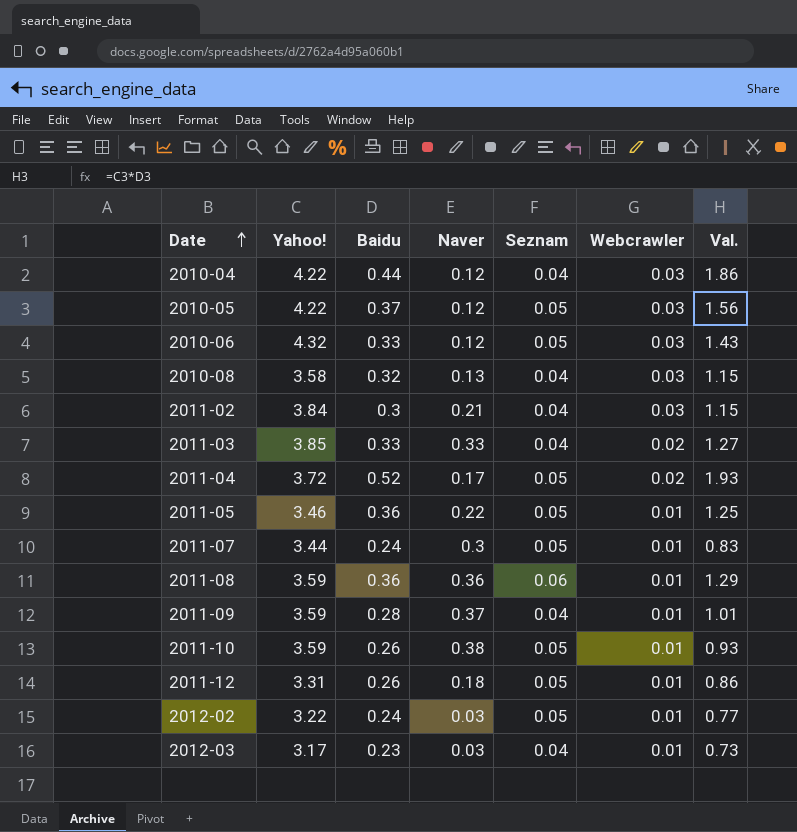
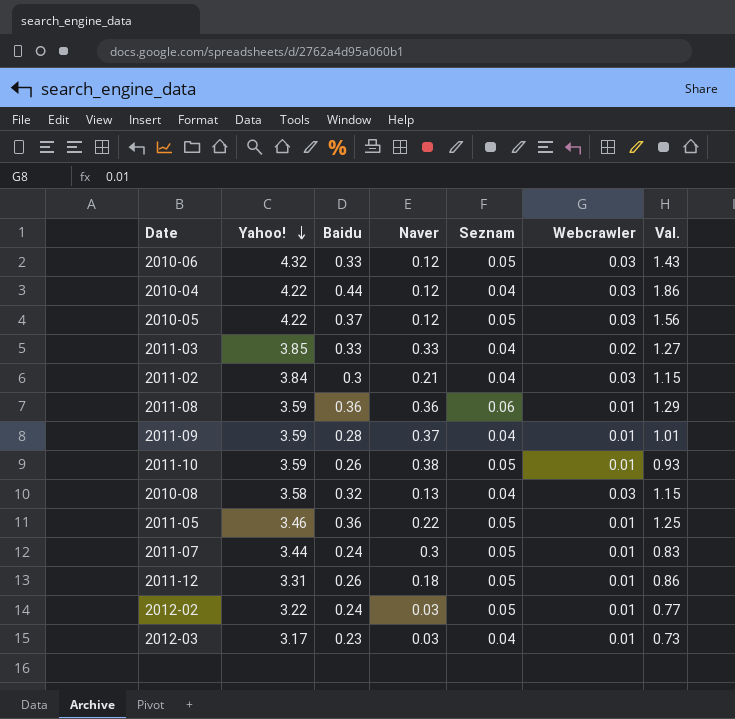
row order: Date ascending -> Yahoo! descending
row 2011-04: 3.72 | 0.52 | 0.17 | 0.05 | 0.02 | 1.93 -> none

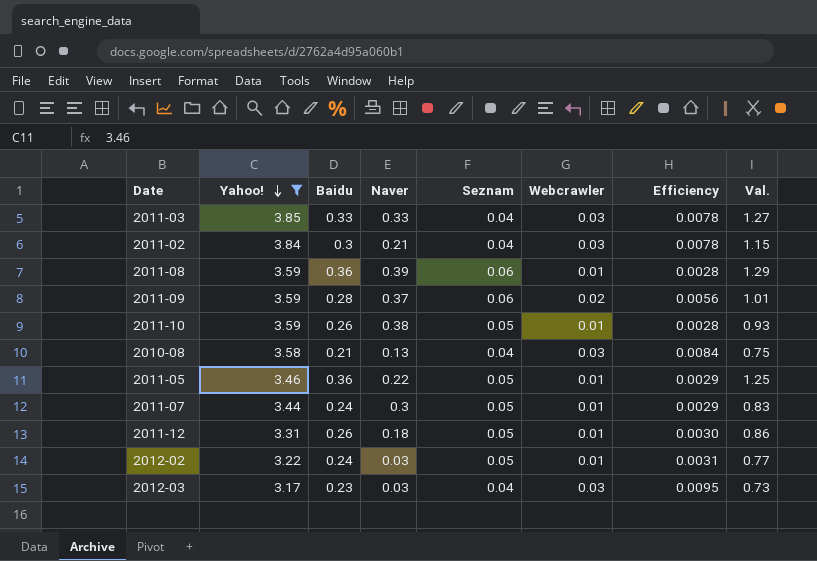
filter: none -> Yahoo! <= 3.85
column Efficiency | formula: none -> [Webcrawler] / [Yahoo!]
2011-03 | Webcrawler: 0.02 -> 0.03
2011-08 | Naver: 0.36 -> 0.39
2011-09 | Seznam: 0.04 -> 0.06
2011-09 | Webcrawler: 0.01 -> 0.02
2010-08 | Baidu: 0.32 -> 0.21
2010-08 | Val.: 1.15 -> 0.75
2012-03 | Webcrawler: 0.01 -> 0.03

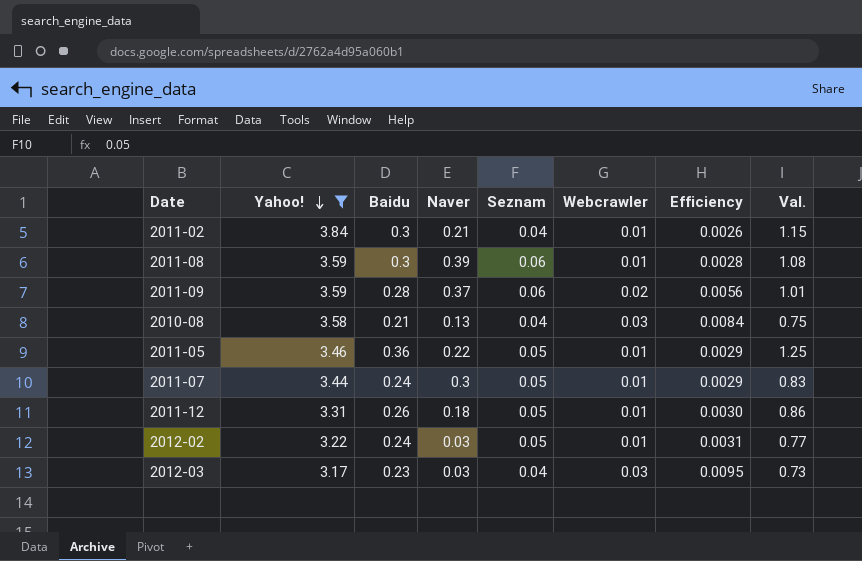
row 2011-03: 3.85 | 0.33 | 0.33 | 0.04 | 0.03 | 0.0078 | 1.27 -> none
row 2011-10: 3.59 | 0.26 | 0.38 | 0.05 | 0.01 | 0.0028 | 0.93 -> none
2011-02 | Webcrawler: 0.03 -> 0.01
2011-02 | Efficiency: 0.0078 -> 0.0026
2011-08 | Baidu: 0.36 -> 0.3
2011-08 | Val.: 1.29 -> 1.08

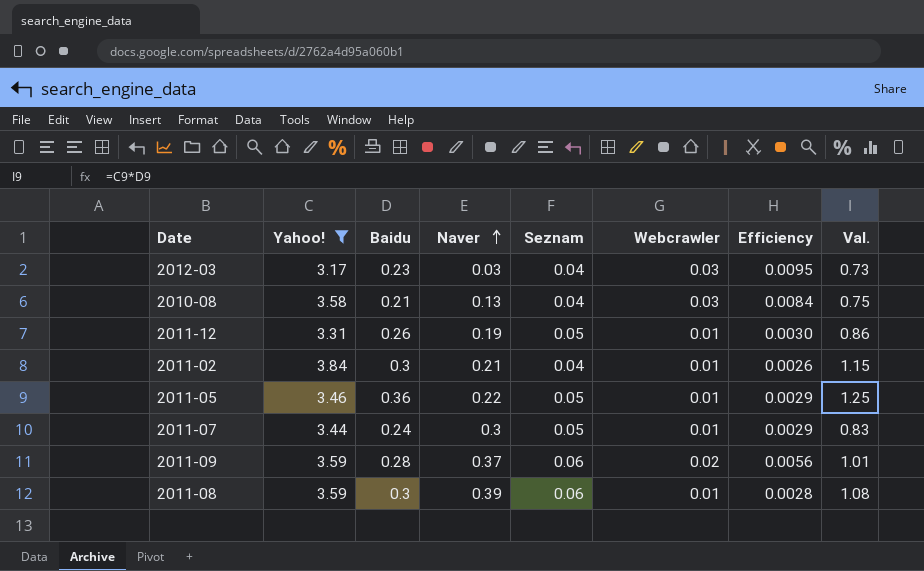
row order: Yahoo! descending -> Naver ascending
row 2012-02: 3.22 | 0.24 | 0.03 | 0.05 | 0.01 | 0.0031 | 0.77 -> none
2011-12 | Naver: 0.18 -> 0.19

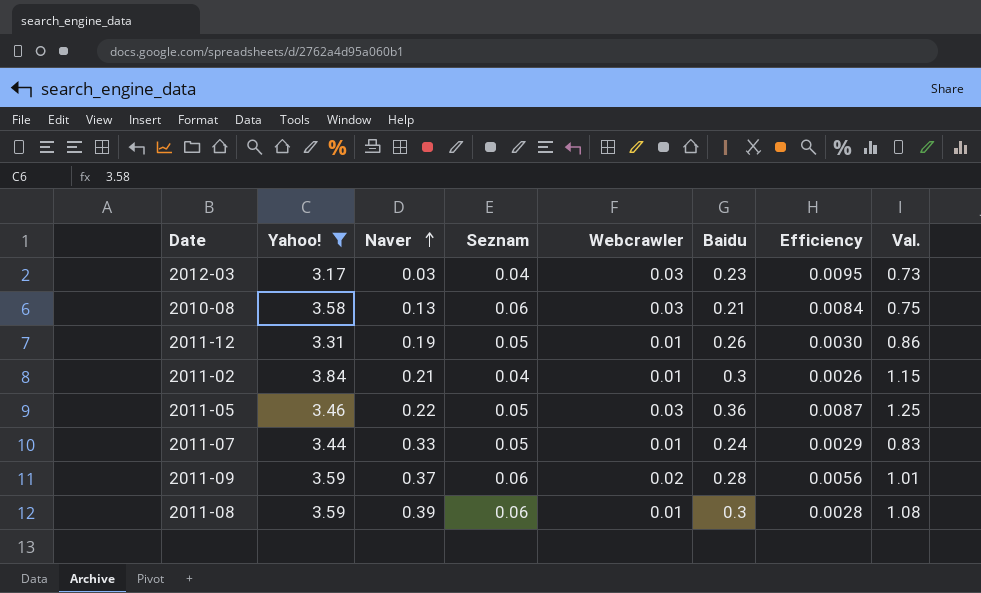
column Baidu | position: 3 -> 6
2010-08 | Seznam: 0.04 -> 0.06
2011-05 | Webcrawler: 0.01 -> 0.03
2011-05 | Efficiency: 0.0029 -> 0.0087
2011-07 | Naver: 0.3 -> 0.33

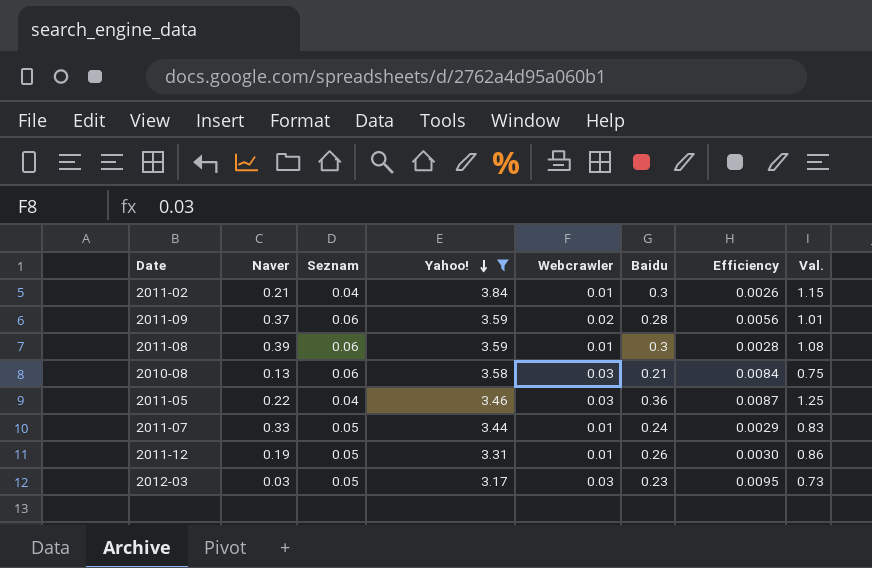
row order: Naver ascending -> Yahoo! descending
column Yahoo! | position: 2 -> 4
2011-05 | Seznam: 0.05 -> 0.04
2012-03 | Seznam: 0.04 -> 0.05

